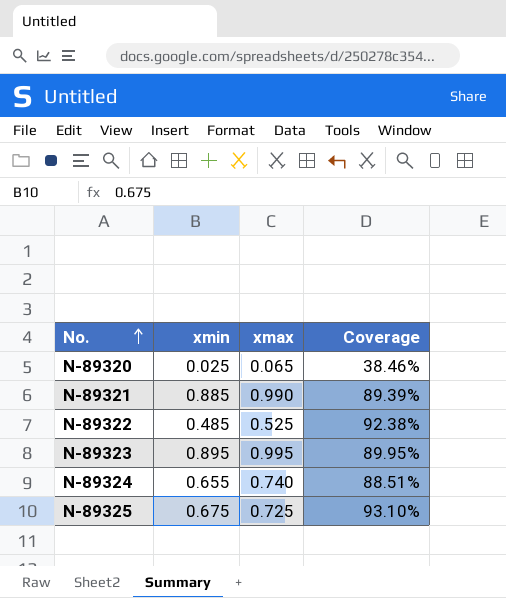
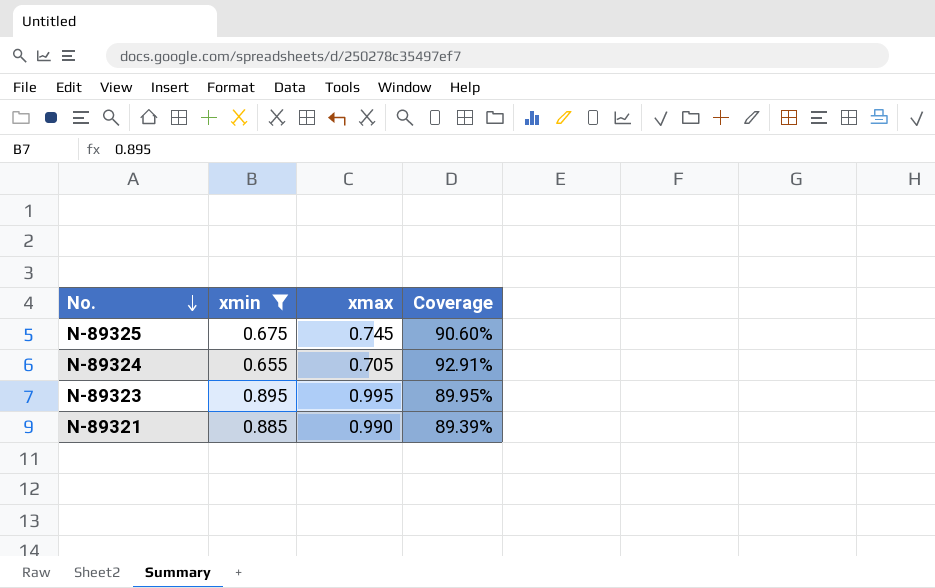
filter: none -> xmin >= 0.655
row order: No. ascending -> No. descending
N-89325 | xmax: 0.725 -> 0.745
N-89325 | Coverage: 93.10% -> 90.60%
N-89324 | xmax: 0.740 -> 0.705
N-89324 | Coverage: 88.51% -> 92.91%

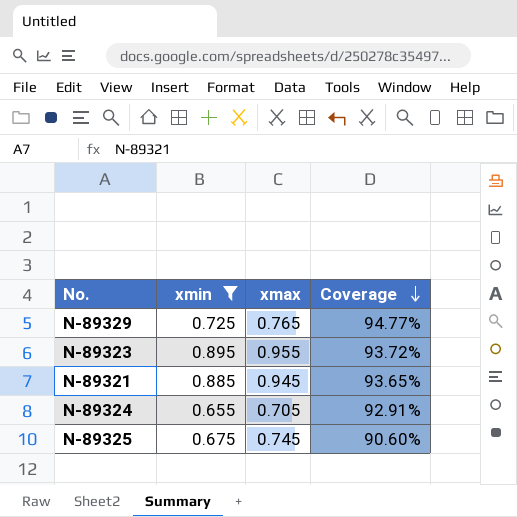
row order: No. descending -> Coverage descending
row N-89329: none -> 0.725 | 0.765 | 94.77%
N-89323 | xmax: 0.995 -> 0.955
N-89323 | Coverage: 89.95% -> 93.72%
N-89321 | xmax: 0.990 -> 0.945
N-89321 | Coverage: 89.39% -> 93.65%

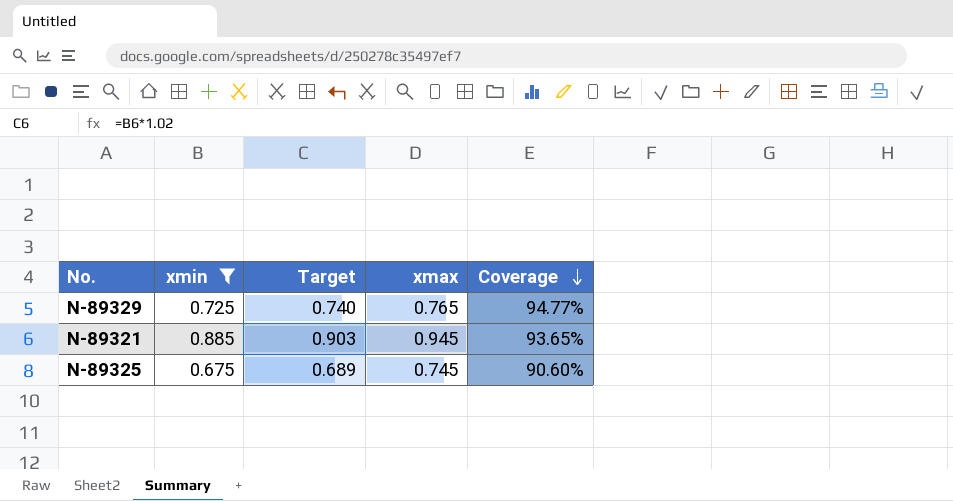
column Target | formula: none -> [xmin] * 1.02
row N-89323: 0.895 | 0.955 | 93.72% -> none
row N-89324: 0.655 | 0.705 | 92.91% -> none

